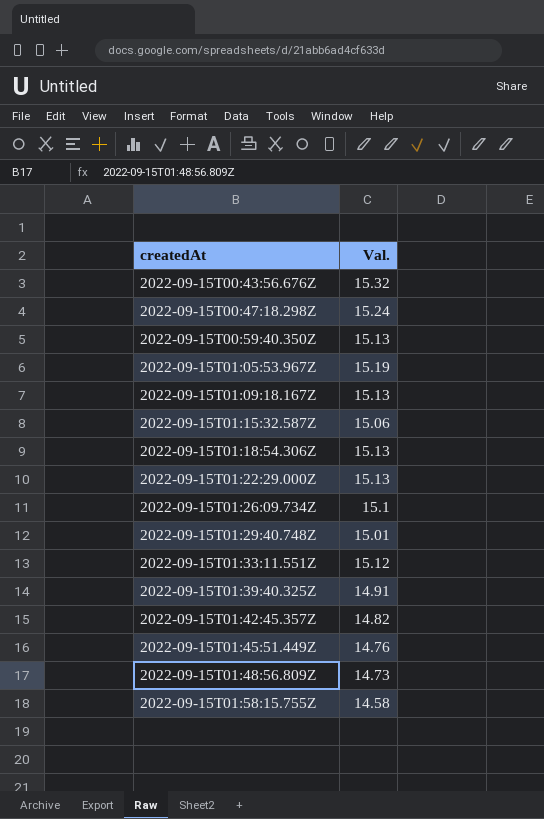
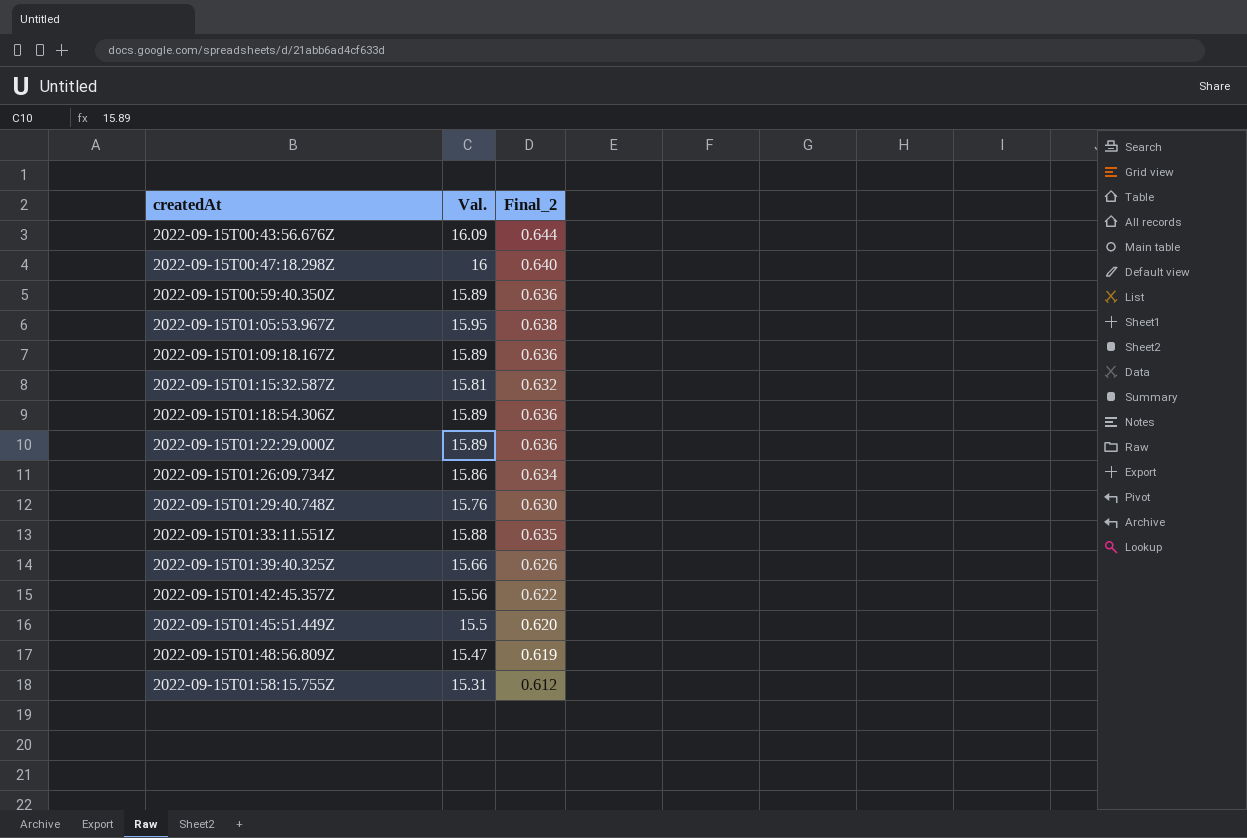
column Final_2 | formula: none -> [Val.] * 0.04
2022-09-15T00:43:56.676Z | Val.: 15.32 -> 16.09
2022-09-15T00:47:18.298Z | Val.: 15.24 -> 16
2022-09-15T00:59:40.350Z | Val.: 15.13 -> 15.89
2022-09-15T01:05:53.967Z | Val.: 15.19 -> 15.95
2022-09-15T01:09:18.167Z | Val.: 15.13 -> 15.89
2022-09-15T01:15:32.587Z | Val.: 15.06 -> 15.81
2022-09-15T01:18:54.306Z | Val.: 15.13 -> 15.89
2022-09-15T01:22:29.000Z | Val.: 15.13 -> 15.89
2022-09-15T01:26:09.734Z | Val.: 15.1 -> 15.86
2022-09-15T01:29:40.748Z | Val.: 15.01 -> 15.76
2022-09-15T01:33:11.551Z | Val.: 15.12 -> 15.88
2022-09-15T01:39:40.325Z | Val.: 14.91 -> 15.66
2022-09-15T01:42:45.357Z | Val.: 14.82 -> 15.56
2022-09-15T01:45:51.449Z | Val.: 14.76 -> 15.5
2022-09-15T01:48:56.809Z | Val.: 14.73 -> 15.47
2022-09-15T01:58:15.755Z | Val.: 14.58 -> 15.31

